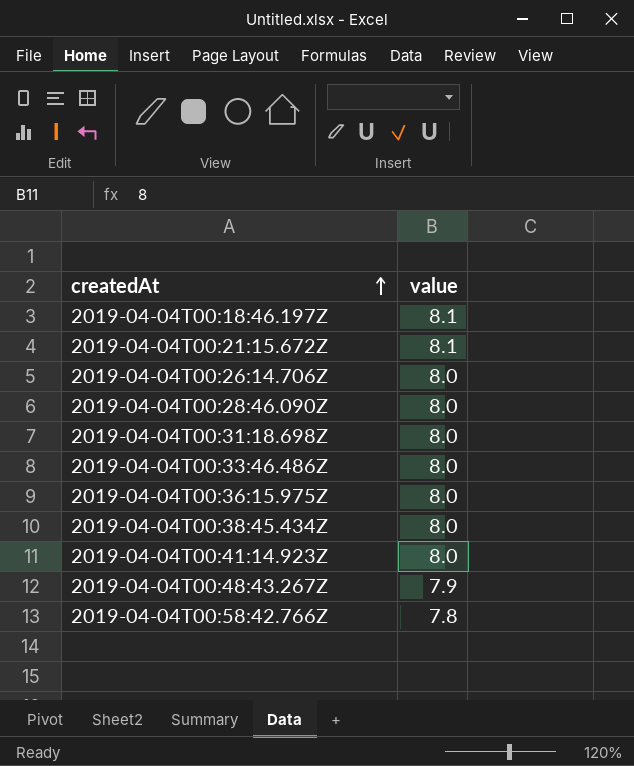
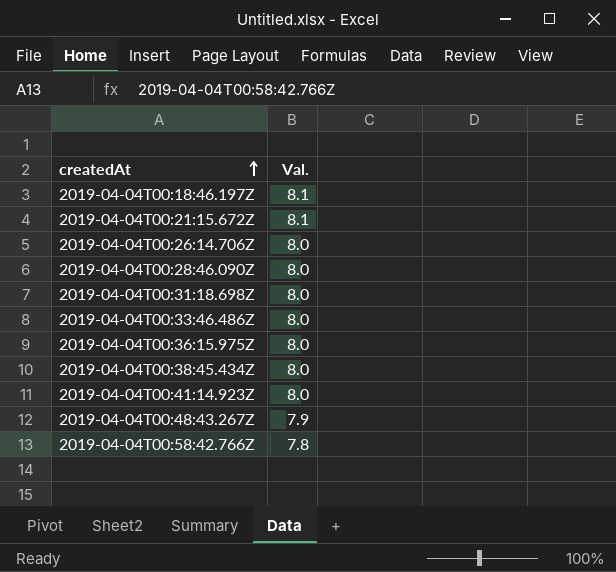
column name: value -> Val.

